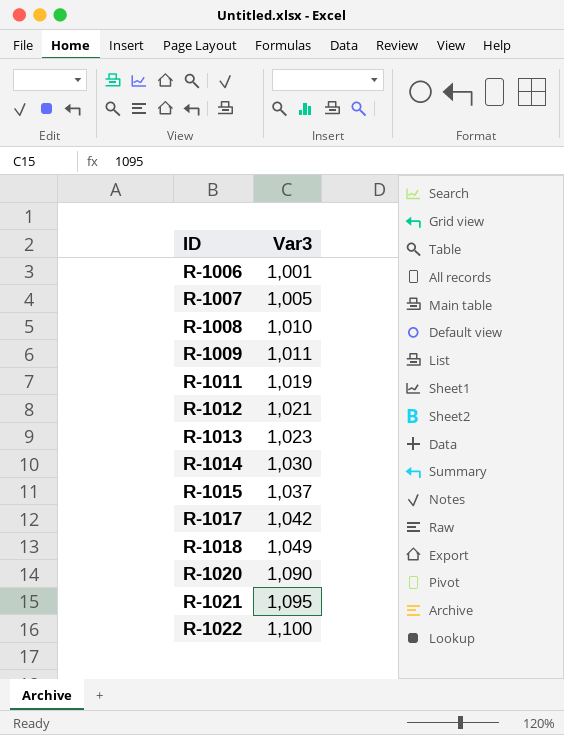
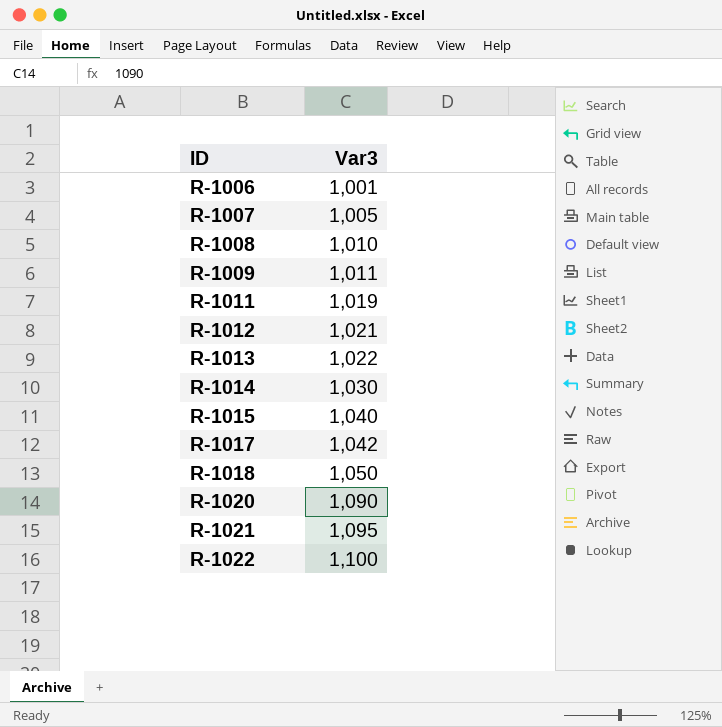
R-1013 | Var3: 1,023 -> 1,022
R-1015 | Var3: 1,037 -> 1,040
R-1018 | Var3: 1,049 -> 1,050

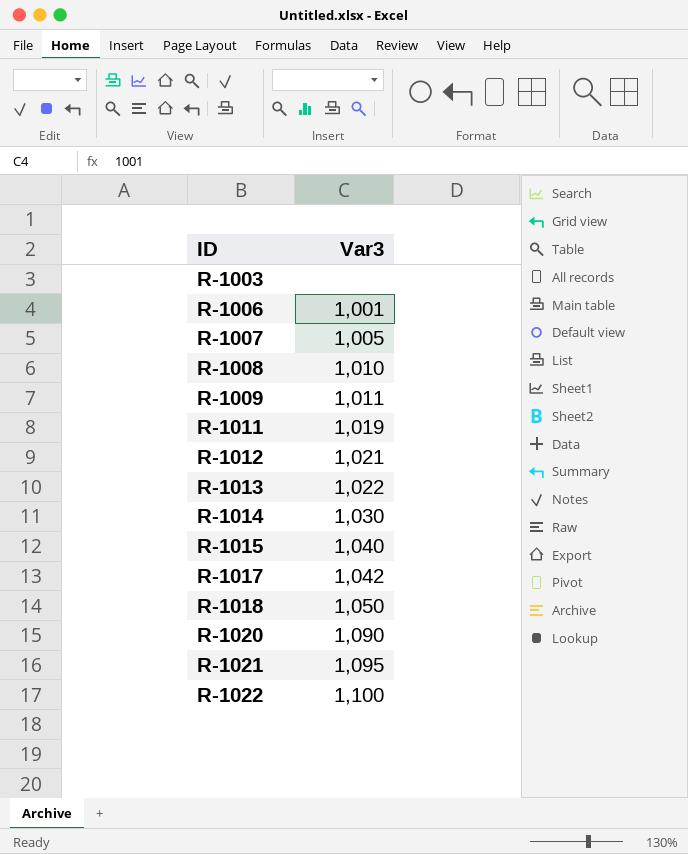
row R-1003: none -> none

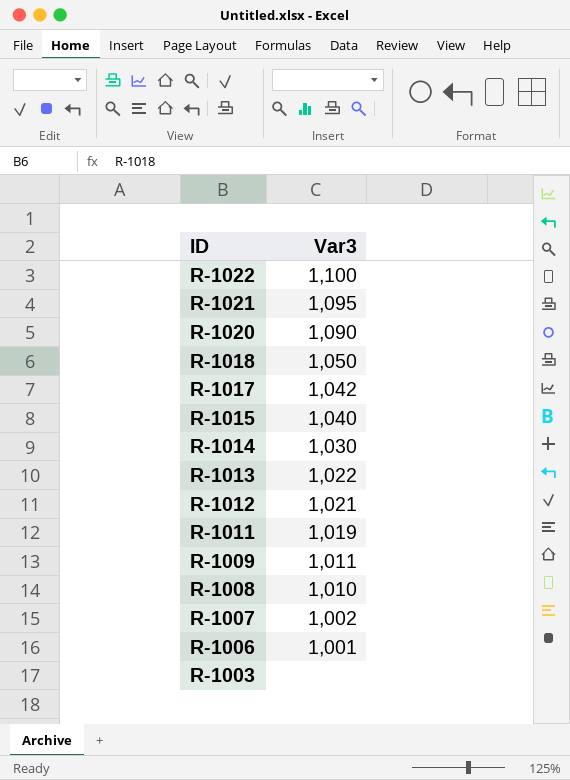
row order: ID ascending -> ID descending
R-1007 | Var3: 1,005 -> 1,002

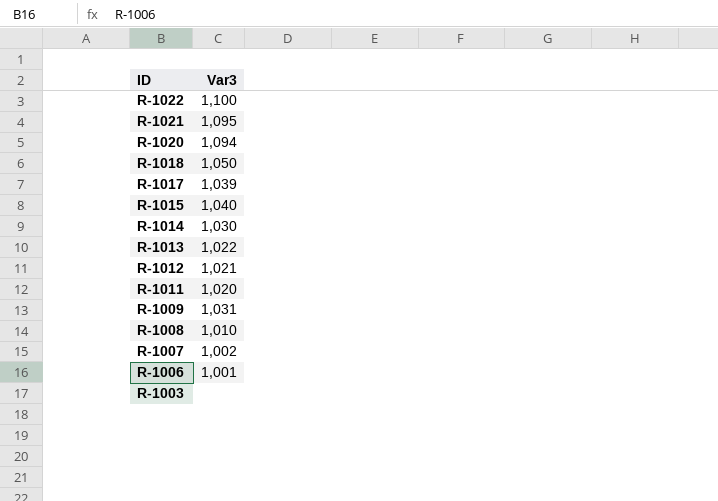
R-1020 | Var3: 1,090 -> 1,094
R-1017 | Var3: 1,042 -> 1,039
R-1011 | Var3: 1,019 -> 1,020
R-1009 | Var3: 1,011 -> 1,031

